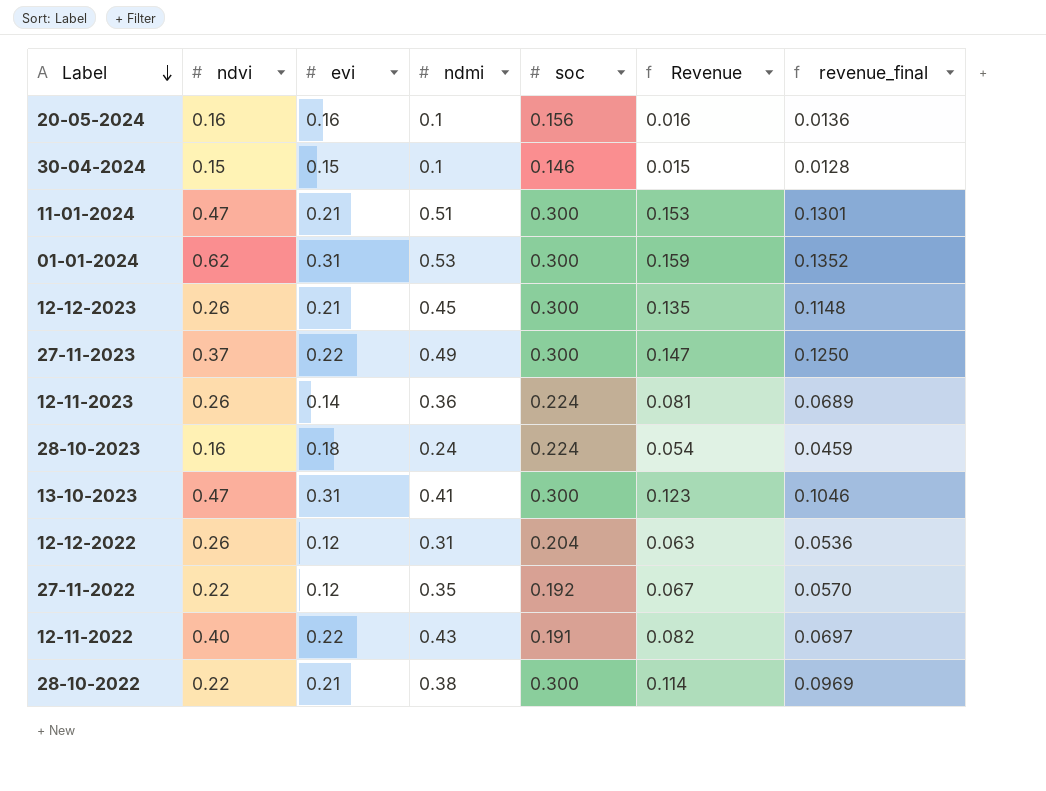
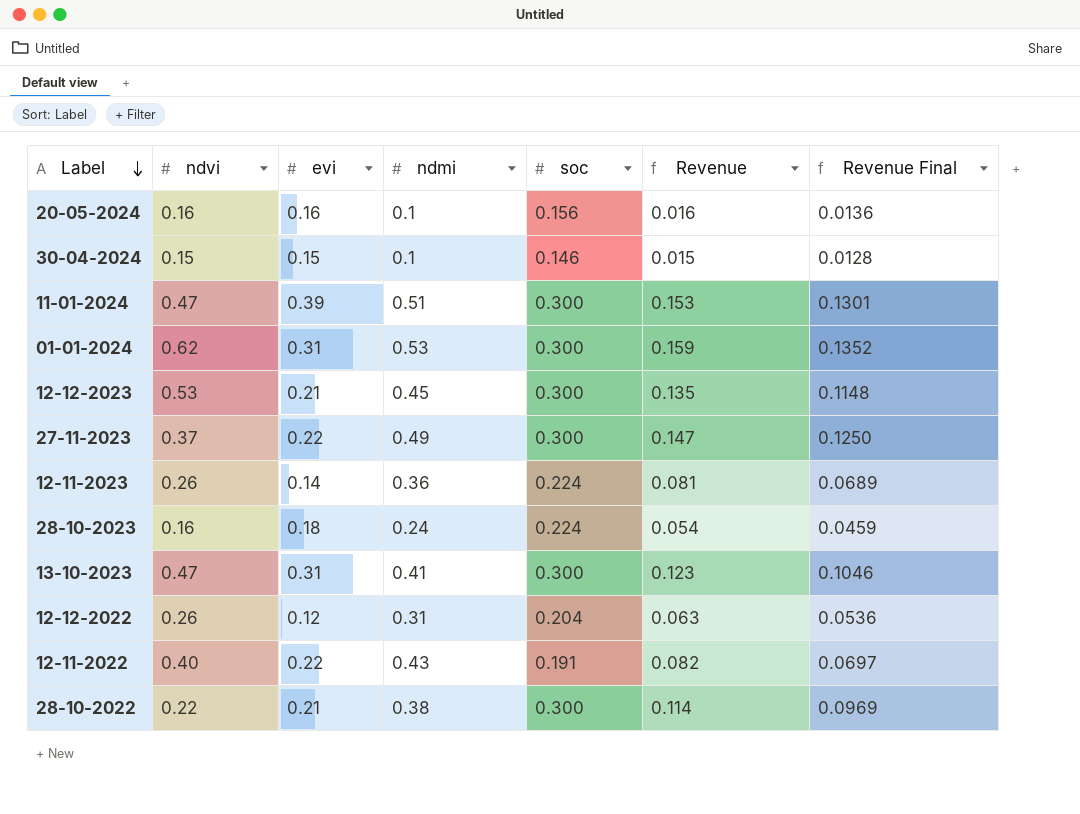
column name: revenue_final -> Revenue Final
row 27-11-2022: 0.22 | 0.12 | 0.35 | 0.192 | 0.067 | 0.0570 -> none
11-01-2024 | evi: 0.21 -> 0.39
12-12-2023 | ndvi: 0.26 -> 0.53

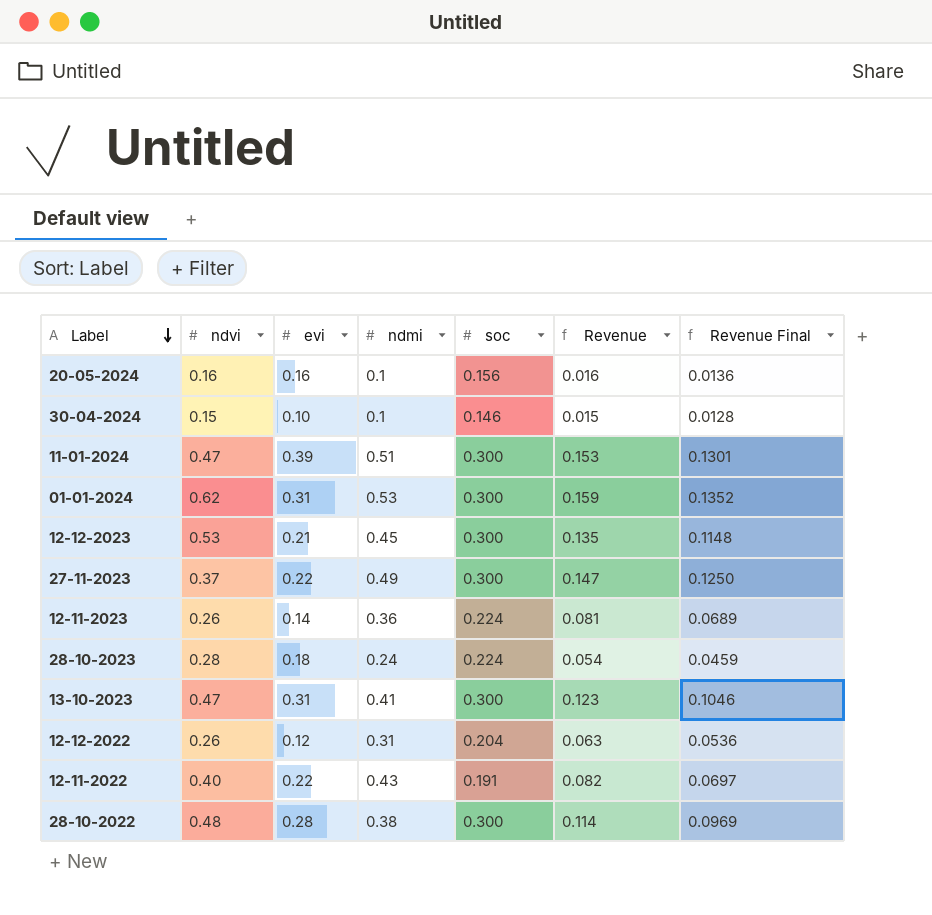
30-04-2024 | evi: 0.15 -> 0.10
28-10-2023 | ndvi: 0.16 -> 0.28
28-10-2022 | ndvi: 0.22 -> 0.48
28-10-2022 | evi: 0.21 -> 0.28

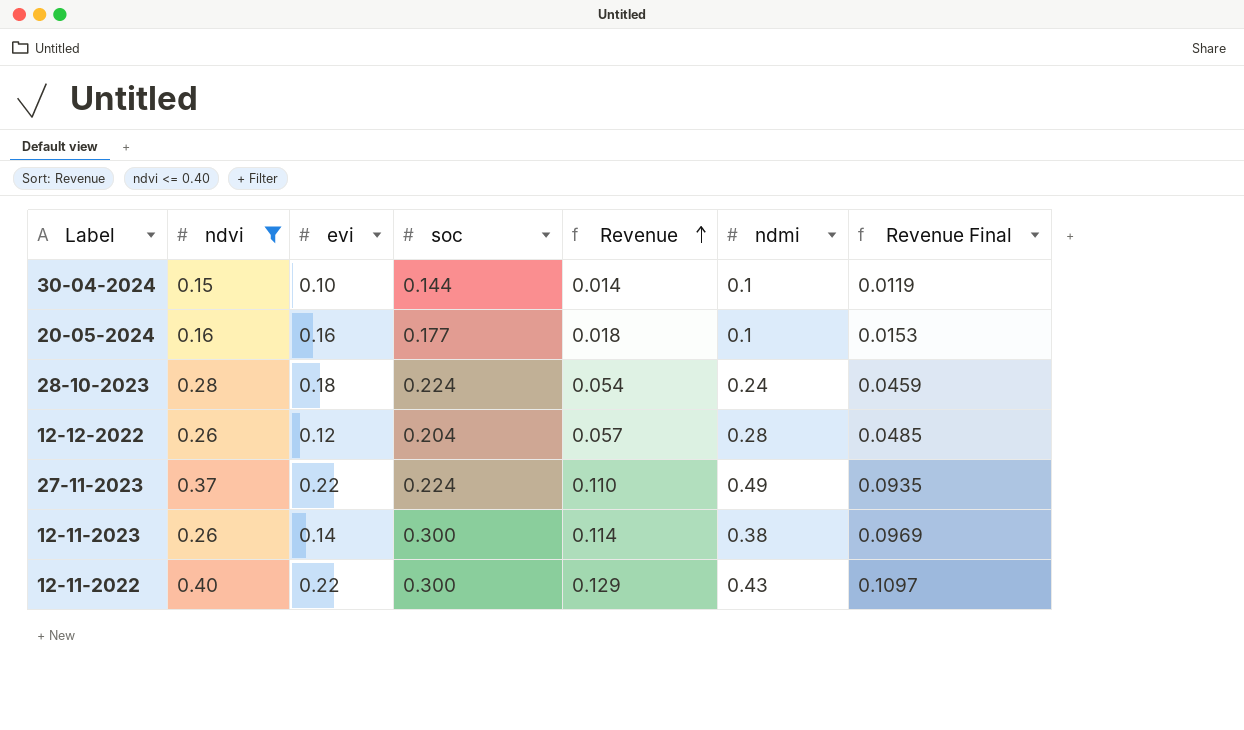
filter: none -> ndvi <= 0.40
row order: Label descending -> Revenue ascending
column ndmi | position: 4 -> 6
30-04-2024 | soc: 0.146 -> 0.144
30-04-2024 | Revenue: 0.015 -> 0.014
30-04-2024 | Revenue Final: 0.0128 -> 0.0119
20-05-2024 | soc: 0.156 -> 0.177
20-05-2024 | Revenue: 0.016 -> 0.018
20-05-2024 | Revenue Final: 0.0136 -> 0.0153
12-12-2022 | Revenue: 0.063 -> 0.057
12-12-2022 | ndmi: 0.31 -> 0.28
12-12-2022 | Revenue Final: 0.0536 -> 0.0485
27-11-2023 | soc: 0.300 -> 0.224
27-11-2023 | Revenue: 0.147 -> 0.110
27-11-2023 | Revenue Final: 0.1250 -> 0.0935
12-11-2023 | soc: 0.224 -> 0.300
12-11-2023 | Revenue: 0.081 -> 0.114
12-11-2023 | ndmi: 0.36 -> 0.38
12-11-2023 | Revenue Final: 0.0689 -> 0.0969
12-11-2022 | soc: 0.191 -> 0.300
12-11-2022 | Revenue: 0.082 -> 0.129
12-11-2022 | Revenue Final: 0.0697 -> 0.1097

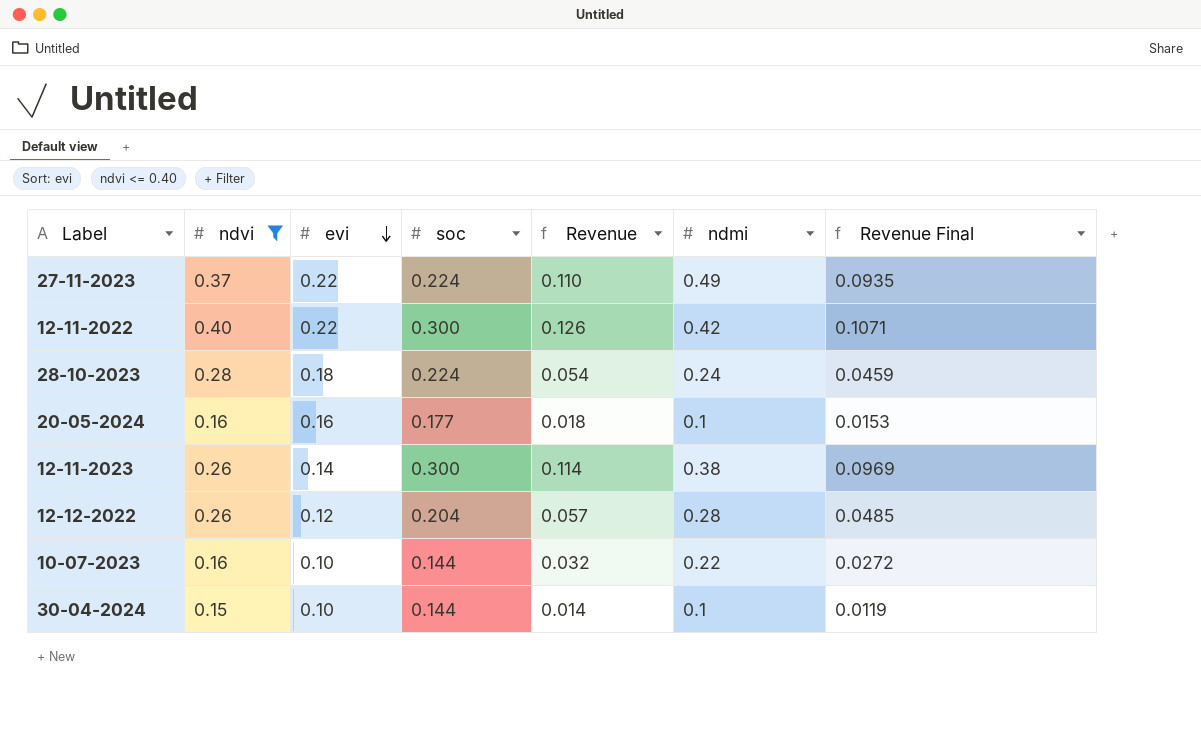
row order: Revenue ascending -> evi descending
12-11-2022 | Revenue: 0.129 -> 0.126
12-11-2022 | ndmi: 0.43 -> 0.42
12-11-2022 | Revenue Final: 0.1097 -> 0.1071
row 10-07-2023: none -> 0.16 | 0.10 | 0.144 | 0.032 | 0.22 | 0.0272

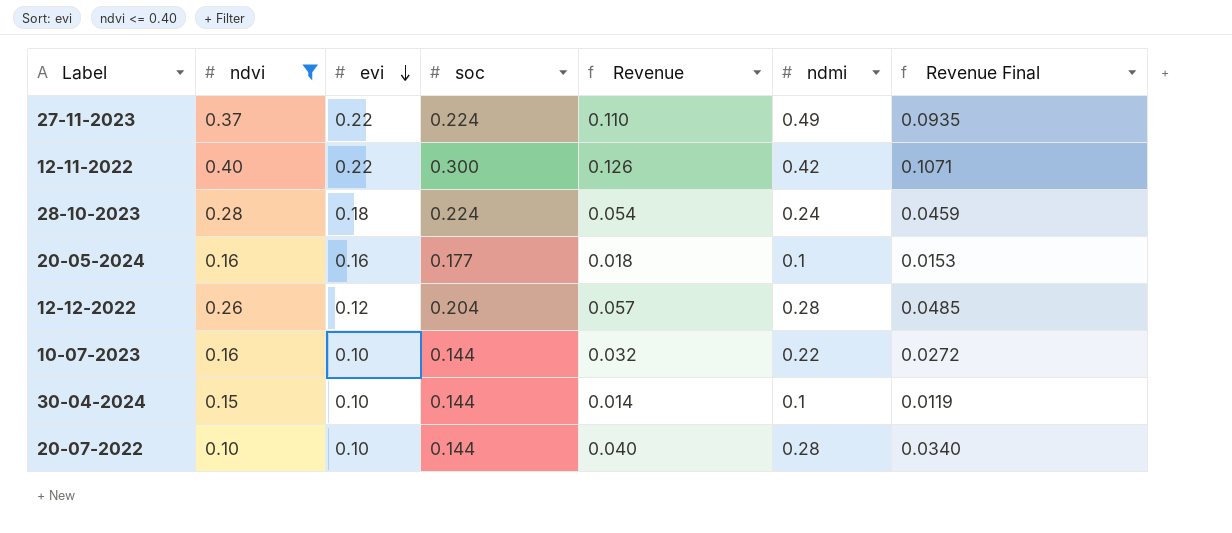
row 12-11-2023: 0.26 | 0.14 | 0.300 | 0.114 | 0.38 | 0.0969 -> none
row 20-07-2022: none -> 0.10 | 0.10 | 0.144 | 0.040 | 0.28 | 0.0340

